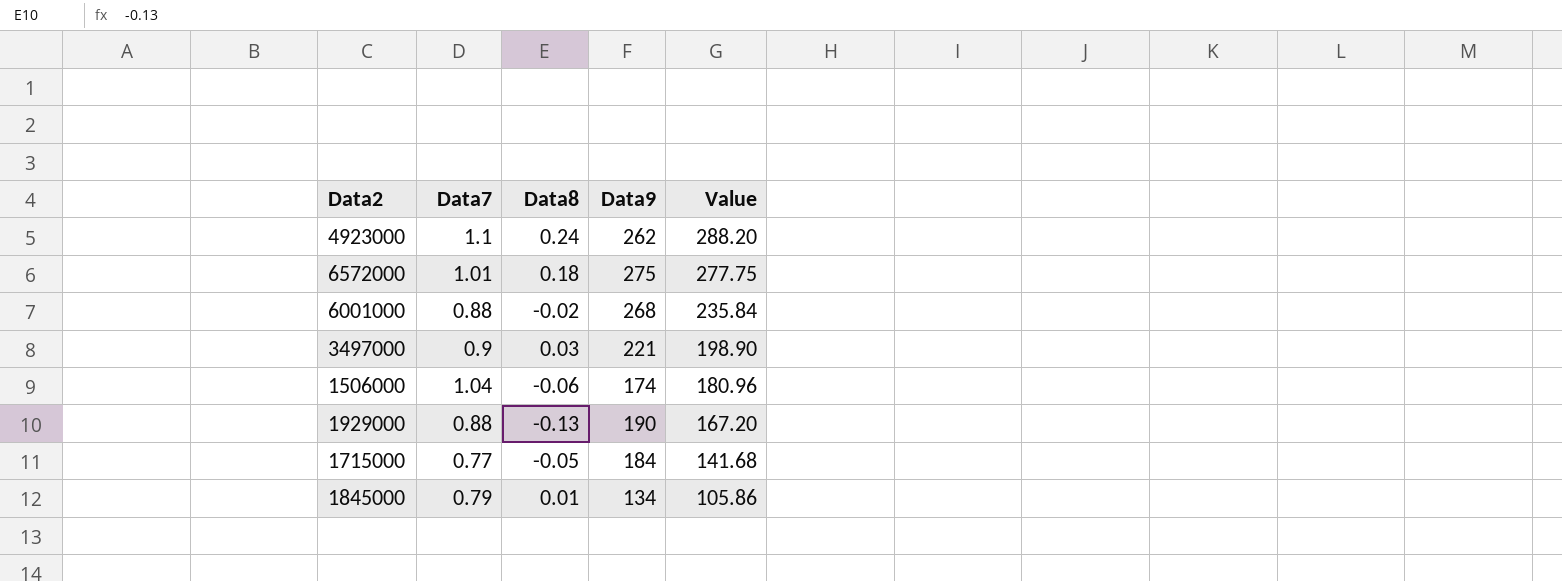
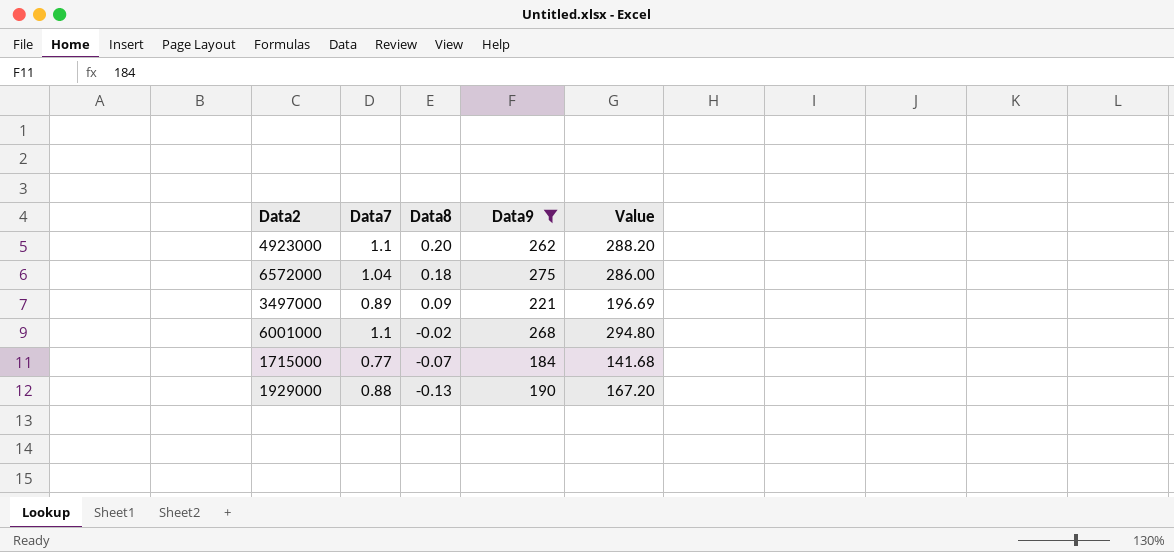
filter: none -> Data9 >= 184
row order: Value descending -> Data8 descending
4923000 | Data8: 0.24 -> 0.20
6572000 | Data7: 1.01 -> 1.04
6572000 | Value: 277.75 -> 286.00
3497000 | Data7: 0.9 -> 0.89
3497000 | Data8: 0.03 -> 0.09
3497000 | Value: 198.90 -> 196.69
6001000 | Data7: 0.88 -> 1.1
6001000 | Value: 235.84 -> 294.80
1715000 | Data8: -0.05 -> -0.07

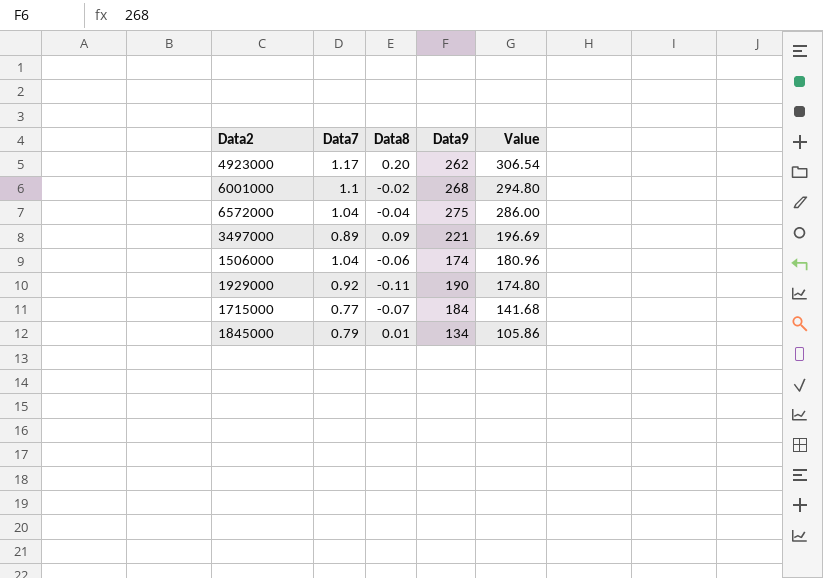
filter: Data9 >= 184 -> none
row order: Data8 descending -> Value descending
4923000 | Data7: 1.1 -> 1.17
4923000 | Value: 288.20 -> 306.54
6572000 | Data8: 0.18 -> -0.04
1929000 | Data7: 0.88 -> 0.92
1929000 | Data8: -0.13 -> -0.11
1929000 | Value: 167.20 -> 174.80

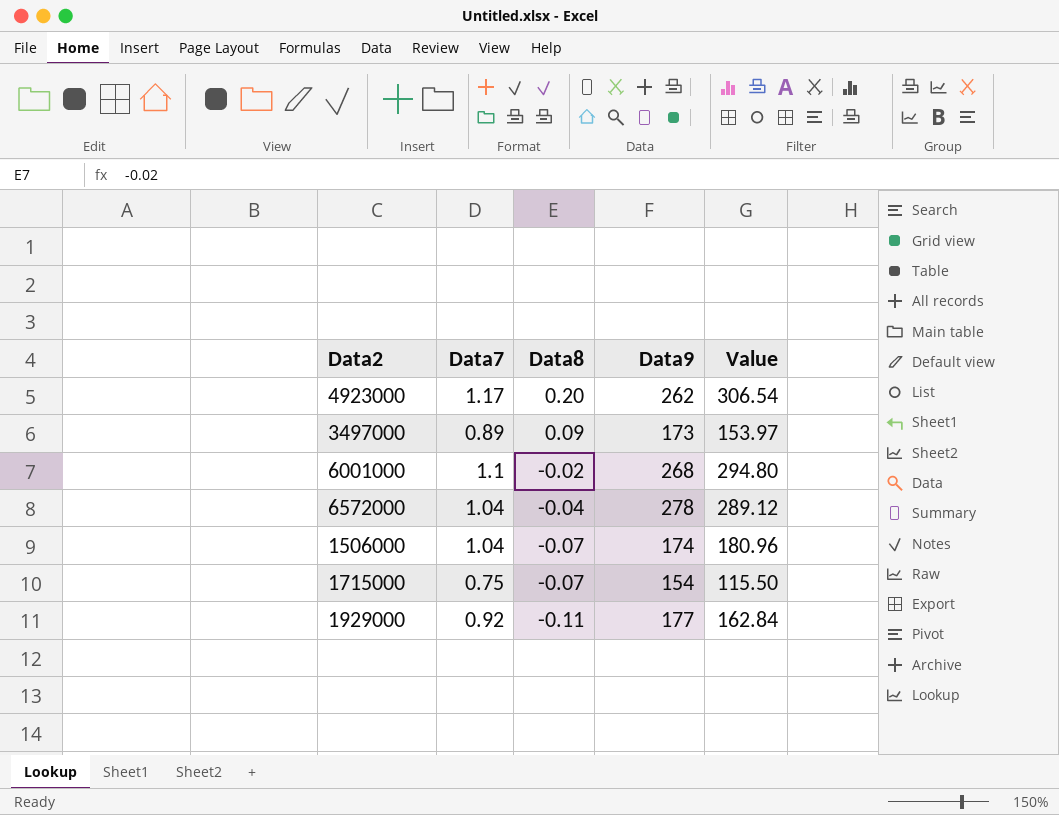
row order: Value descending -> Data8 descending
row 1845000: 0.79 | 0.01 | 134 | 105.86 -> none
3497000 | Data9: 221 -> 173
3497000 | Value: 196.69 -> 153.97
6572000 | Data9: 275 -> 278
6572000 | Value: 286.00 -> 289.12
1506000 | Data8: -0.06 -> -0.07
1715000 | Data7: 0.77 -> 0.75
1715000 | Data9: 184 -> 154
1715000 | Value: 141.68 -> 115.50
1929000 | Data9: 190 -> 177
1929000 | Value: 174.80 -> 162.84

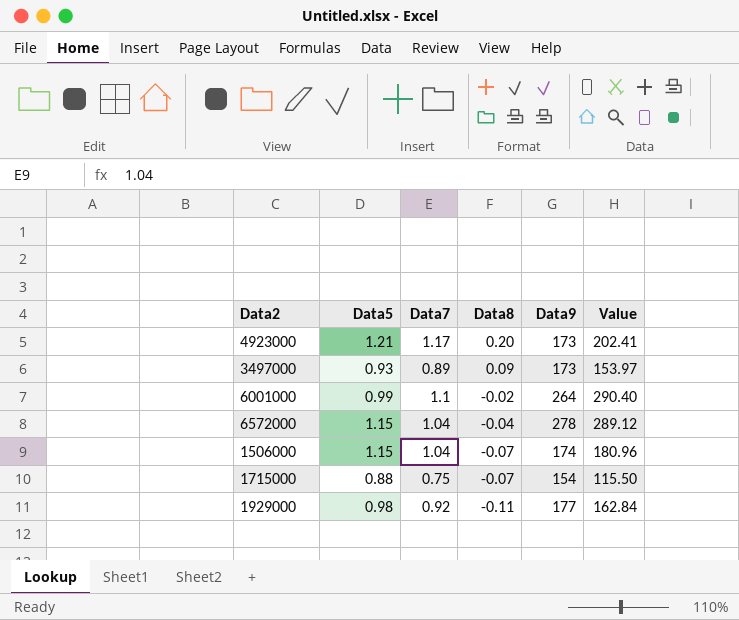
column Data5 | position: none -> 2
4923000 | Data9: 262 -> 173
4923000 | Value: 306.54 -> 202.41
6001000 | Data9: 268 -> 264
6001000 | Value: 294.80 -> 290.40

